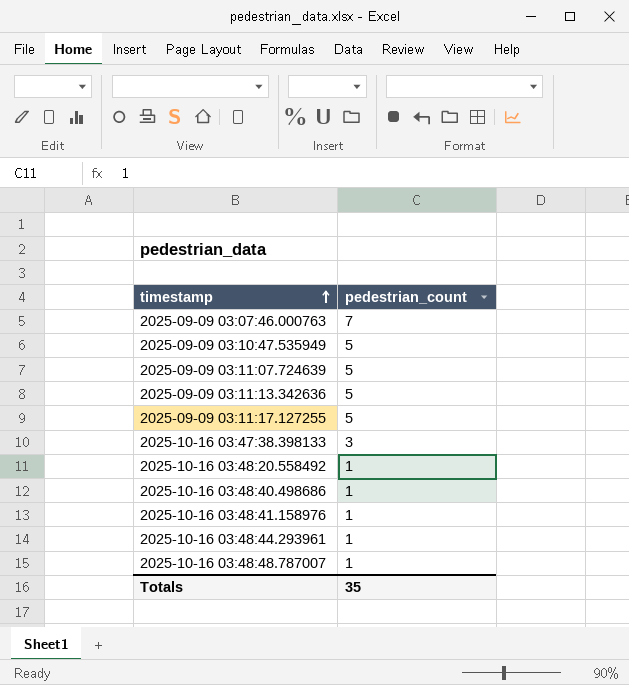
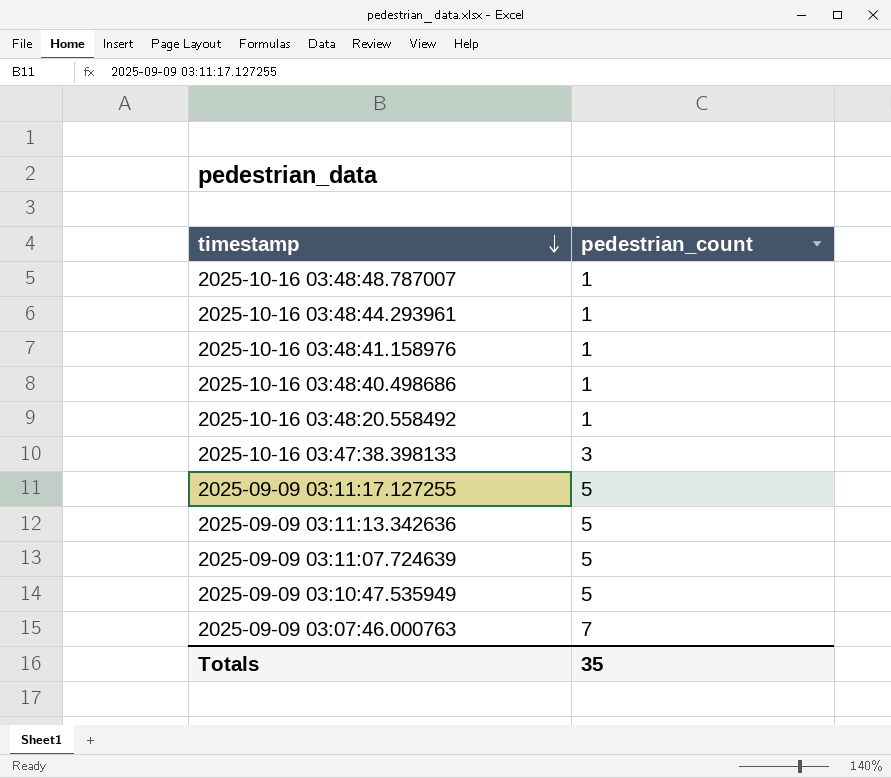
row order: timestamp ascending -> timestamp descending

